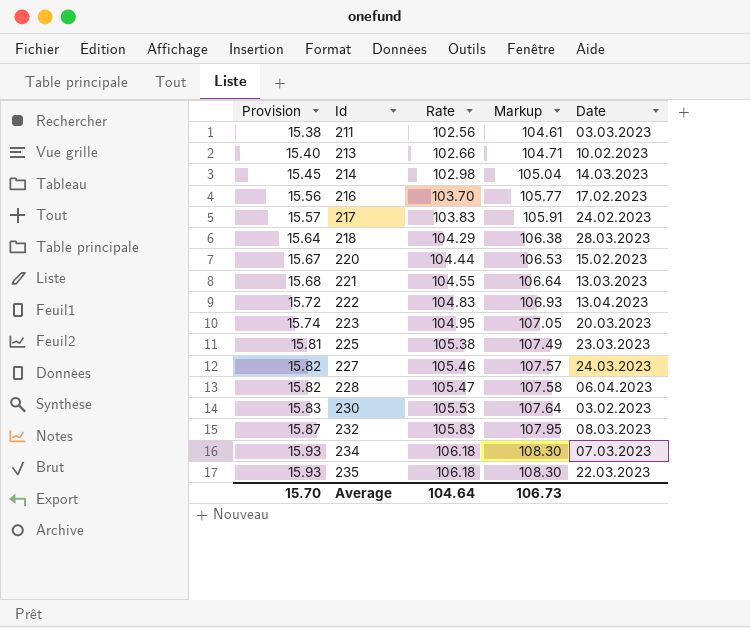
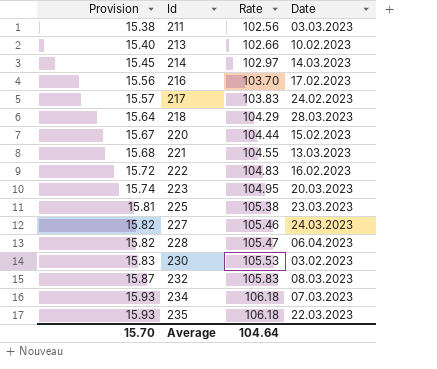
column Markup | formula: [Rate] * 1.02 -> none
214 | Rate: 102.98 -> 102.97
222 | Date: 13.04.2023 -> 16.02.2023

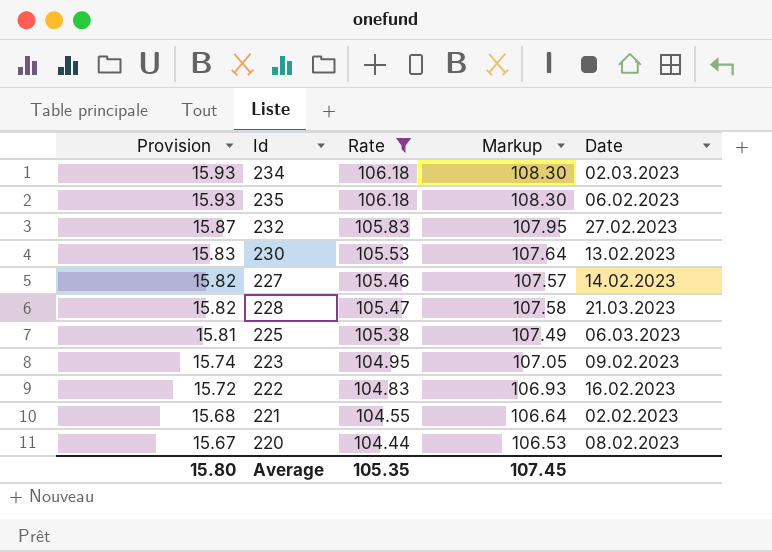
filter: none -> Rate >= 104.44
row order: Provision ascending -> Provision descending
column Markup | formula: none -> [Rate] * 1.02
234 | Date: 07.03.2023 -> 02.03.2023
235 | Date: 22.03.2023 -> 06.02.2023
232 | Date: 08.03.2023 -> 27.02.2023
230 | Date: 03.02.2023 -> 13.02.2023
227 | Date: 24.03.2023 -> 14.02.2023
228 | Date: 06.04.2023 -> 21.03.2023
225 | Date: 23.03.2023 -> 06.03.2023
223 | Date: 20.03.2023 -> 09.02.2023
221 | Date: 13.03.2023 -> 02.02.2023
220 | Date: 15.02.2023 -> 08.02.2023
Average | Provision: 15.70 -> 15.80
Average | Rate: 104.64 -> 105.35

